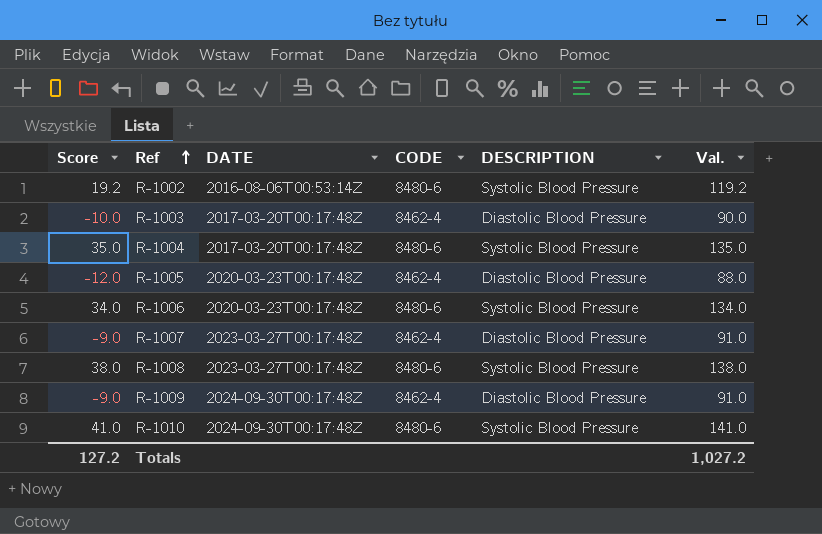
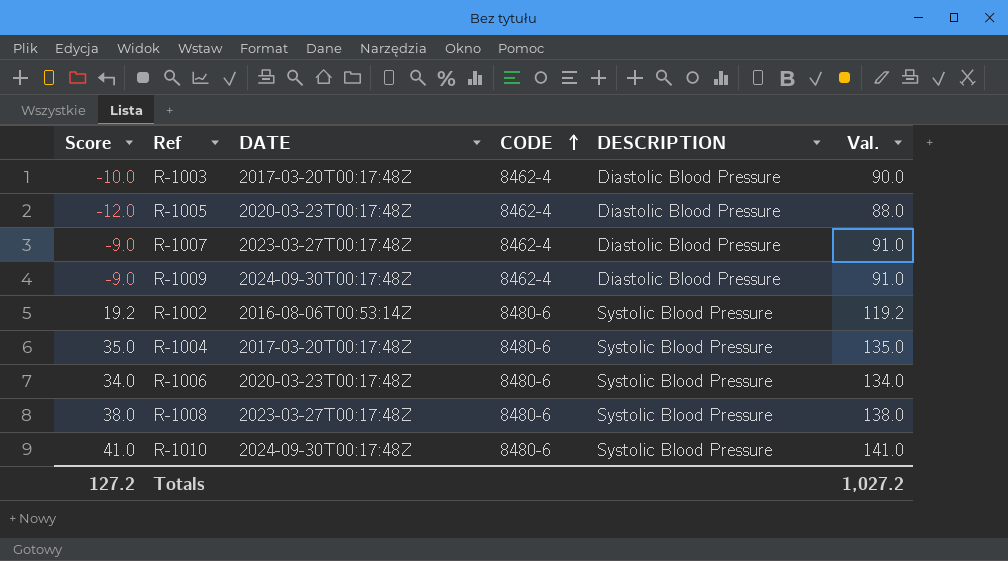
row order: Ref ascending -> CODE ascending

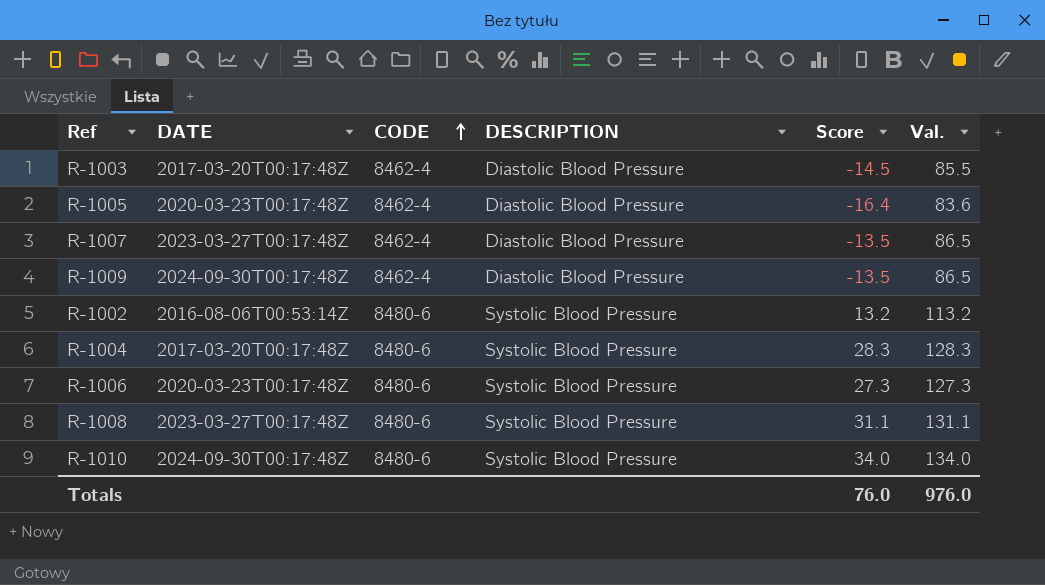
column Score | position: 1 -> 5
R-1003 | Score: -10.0 -> -14.5
R-1003 | Val.: 90.0 -> 85.5
R-1005 | Score: -12.0 -> -16.4
R-1005 | Val.: 88.0 -> 83.6
R-1007 | Score: -9.0 -> -13.5
R-1007 | Val.: 91.0 -> 86.5
R-1009 | Score: -9.0 -> -13.5
R-1009 | Val.: 91.0 -> 86.5
R-1002 | Score: 19.2 -> 13.2
R-1002 | Val.: 119.2 -> 113.2
R-1004 | Score: 35.0 -> 28.3
R-1004 | Val.: 135.0 -> 128.3
R-1006 | Score: 34.0 -> 27.3
R-1006 | Val.: 134.0 -> 127.3
R-1008 | Score: 38.0 -> 31.1
R-1008 | Val.: 138.0 -> 131.1
R-1010 | Score: 41.0 -> 34.0
R-1010 | Val.: 141.0 -> 134.0
Totals | Score: 127.2 -> 76.0
Totals | Val.: 1,027.2 -> 976.0

